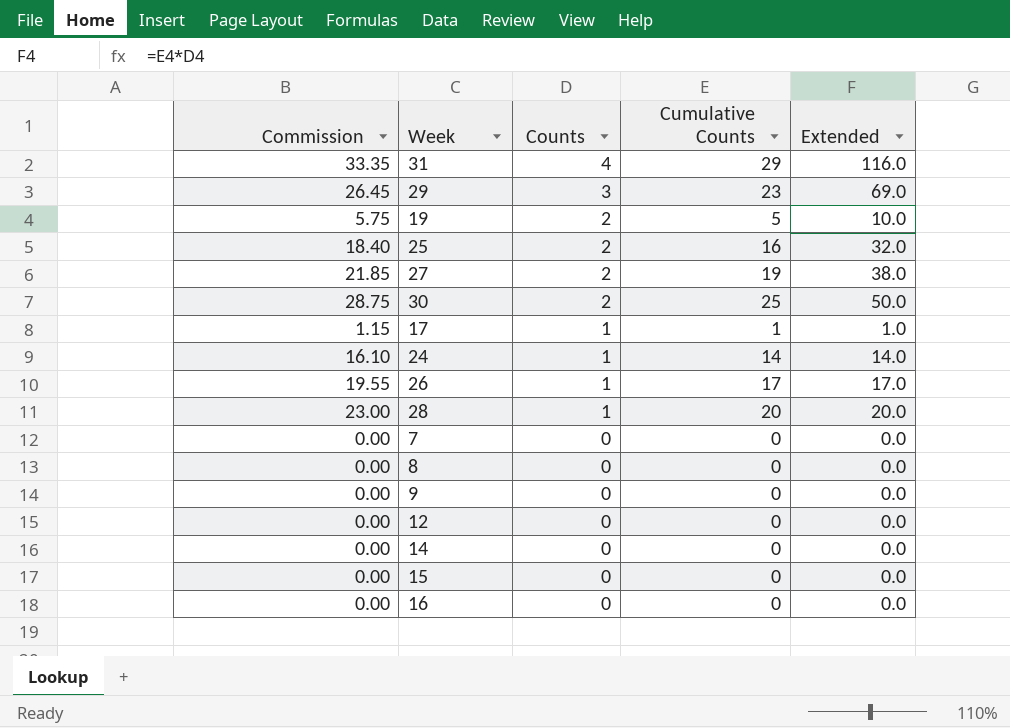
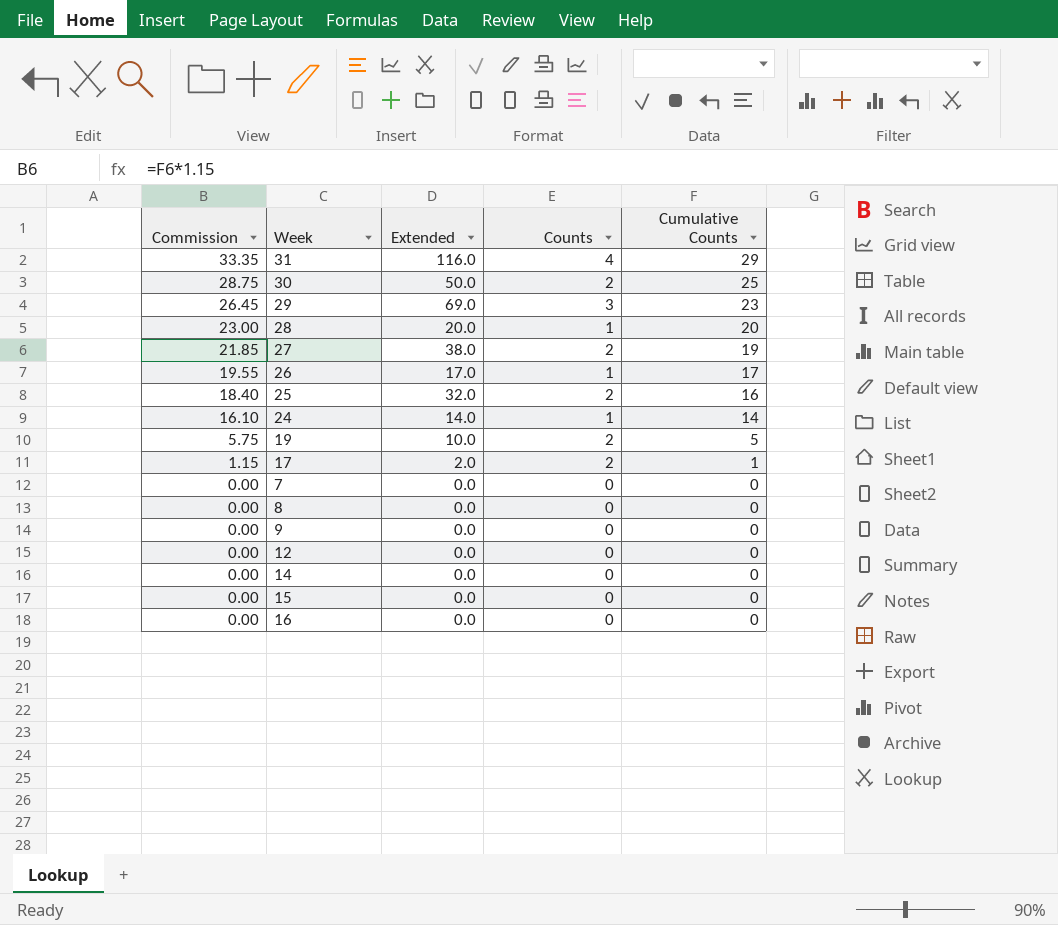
row order: Counts descending -> Commission descending
column Extended | position: 5 -> 3
17 | Extended: 1.0 -> 2.0
17 | Counts: 1 -> 2

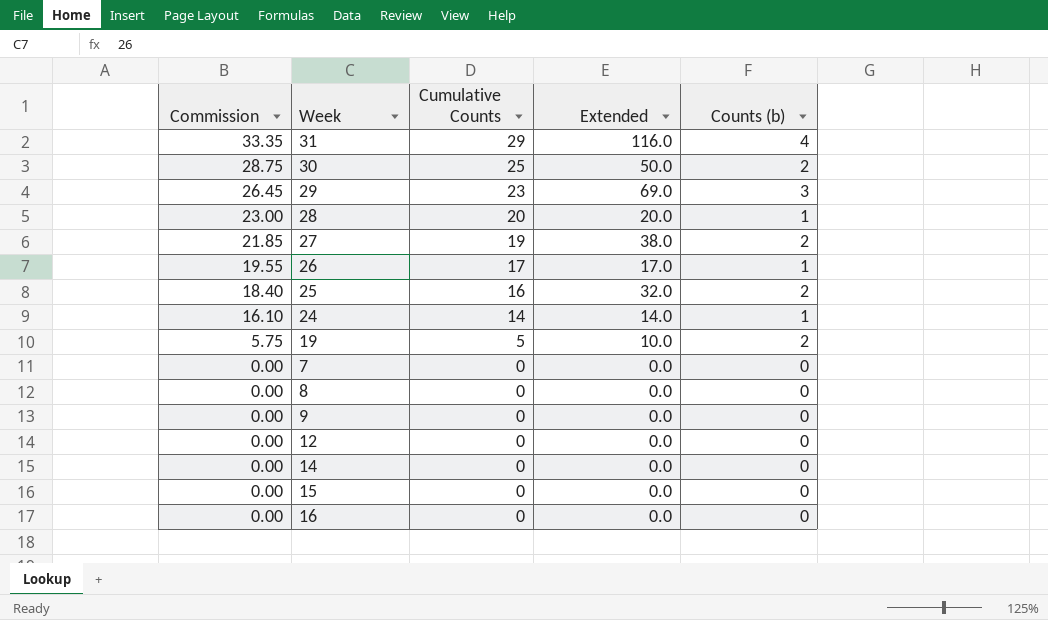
column Cumulative Counts | position: 5 -> 3
column name: Counts -> Counts (b)
row 17: 1.15 | 2.0 | 2 | 1 -> none

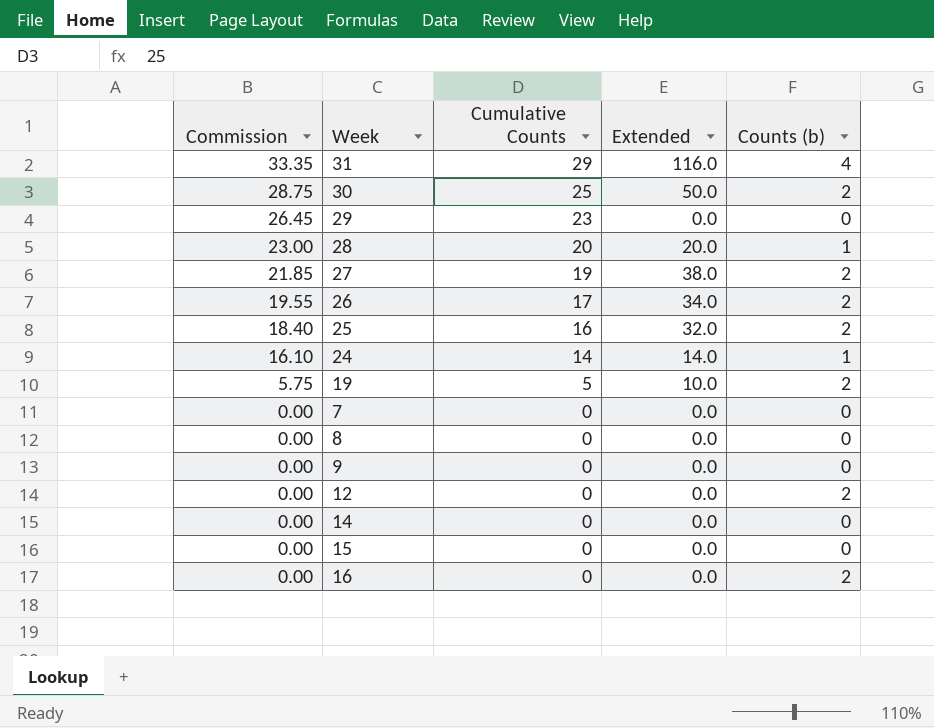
29 | Extended: 69.0 -> 0.0
29 | Counts (b): 3 -> 0
26 | Extended: 17.0 -> 34.0
26 | Counts (b): 1 -> 2
12 | Counts (b): 0 -> 2
16 | Counts (b): 0 -> 2

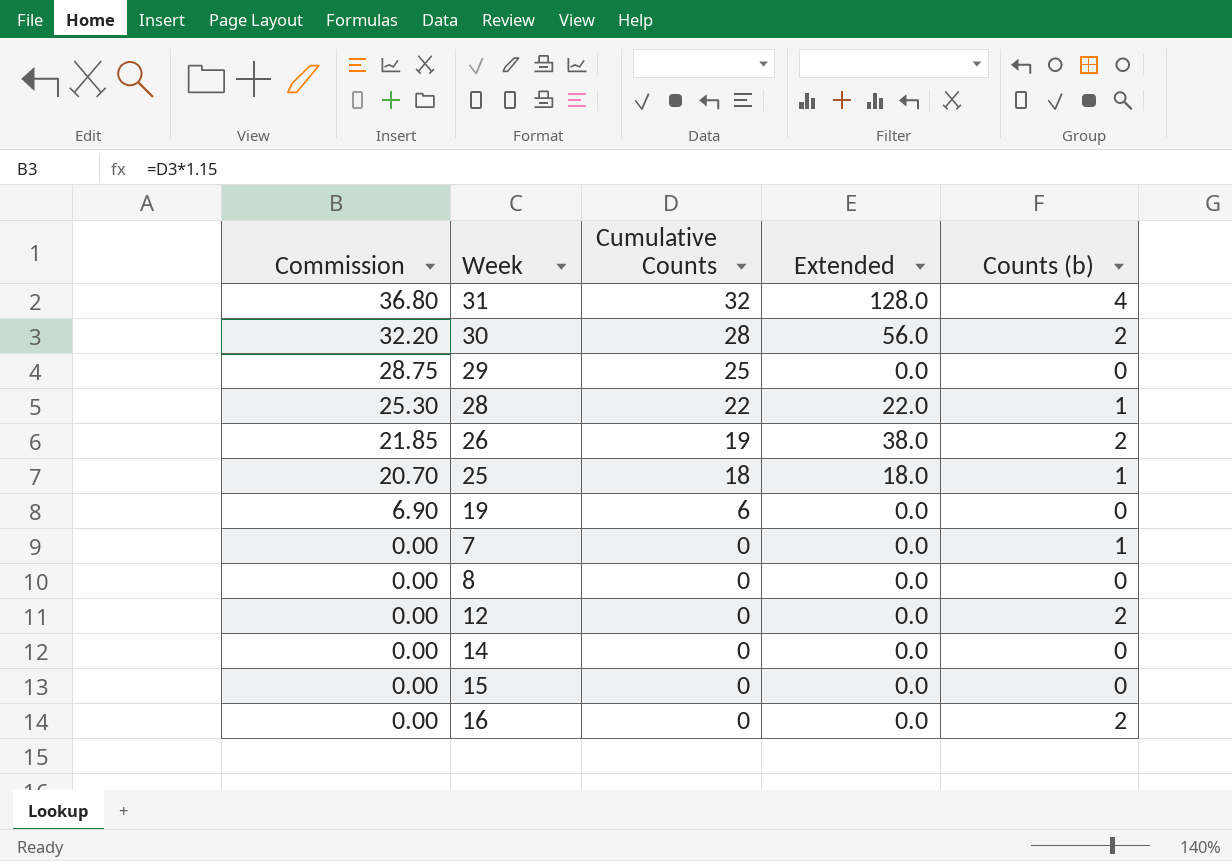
row 27: 21.85 | 19 | 38.0 | 2 -> none
row 24: 16.10 | 14 | 14.0 | 1 -> none
row 9: 0.00 | 0 | 0.0 | 0 -> none
31 | Commission: 33.35 -> 36.80
31 | Cumulative Counts: 29 -> 32
31 | Extended: 116.0 -> 128.0
30 | Commission: 28.75 -> 32.20
30 | Cumulative Counts: 25 -> 28
30 | Extended: 50.0 -> 56.0
29 | Commission: 26.45 -> 28.75
29 | Cumulative Counts: 23 -> 25
28 | Commission: 23.00 -> 25.30
28 | Cumulative Counts: 20 -> 22
28 | Extended: 20.0 -> 22.0
26 | Commission: 19.55 -> 21.85
26 | Cumulative Counts: 17 -> 19
26 | Extended: 34.0 -> 38.0
25 | Commission: 18.40 -> 20.70
25 | Cumulative Counts: 16 -> 18
25 | Extended: 32.0 -> 18.0
25 | Counts (b): 2 -> 1
19 | Commission: 5.75 -> 6.90
19 | Cumulative Counts: 5 -> 6
19 | Extended: 10.0 -> 0.0
19 | Counts (b): 2 -> 0
7 | Counts (b): 0 -> 1

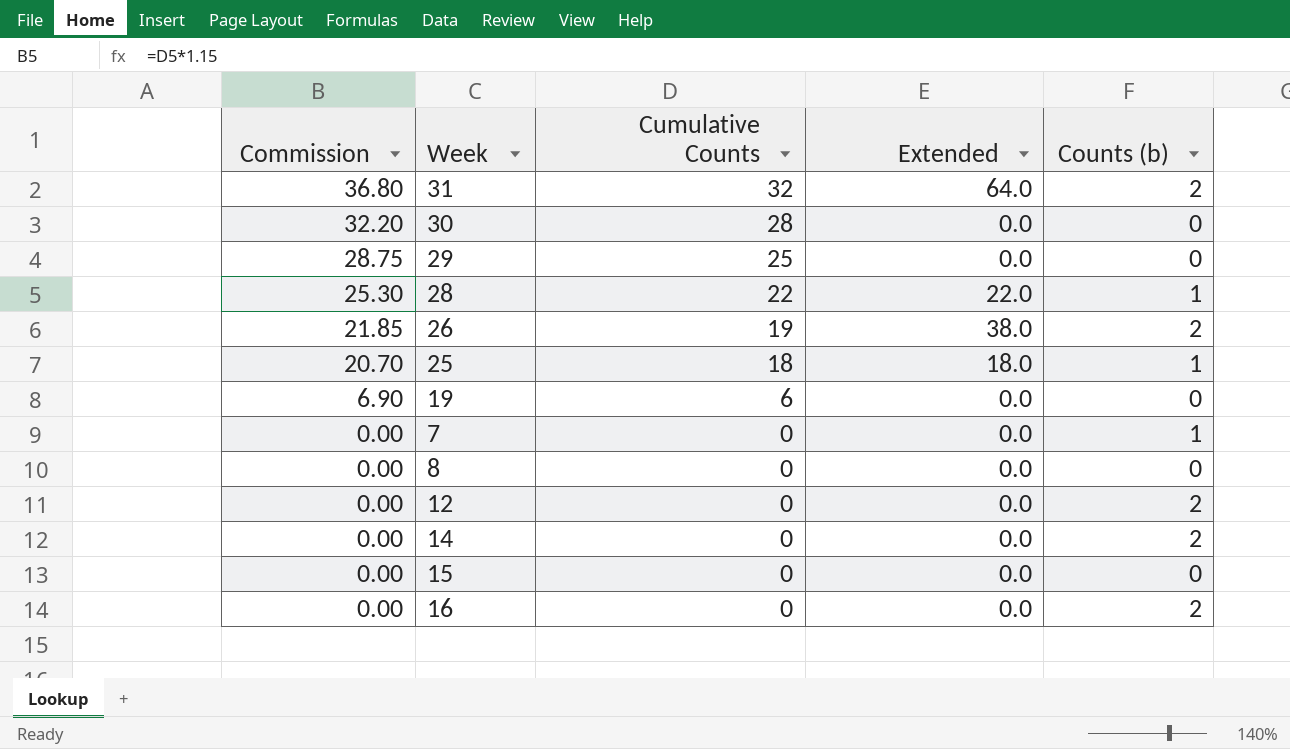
31 | Extended: 128.0 -> 64.0
31 | Counts (b): 4 -> 2
30 | Extended: 56.0 -> 0.0
30 | Counts (b): 2 -> 0
14 | Counts (b): 0 -> 2

